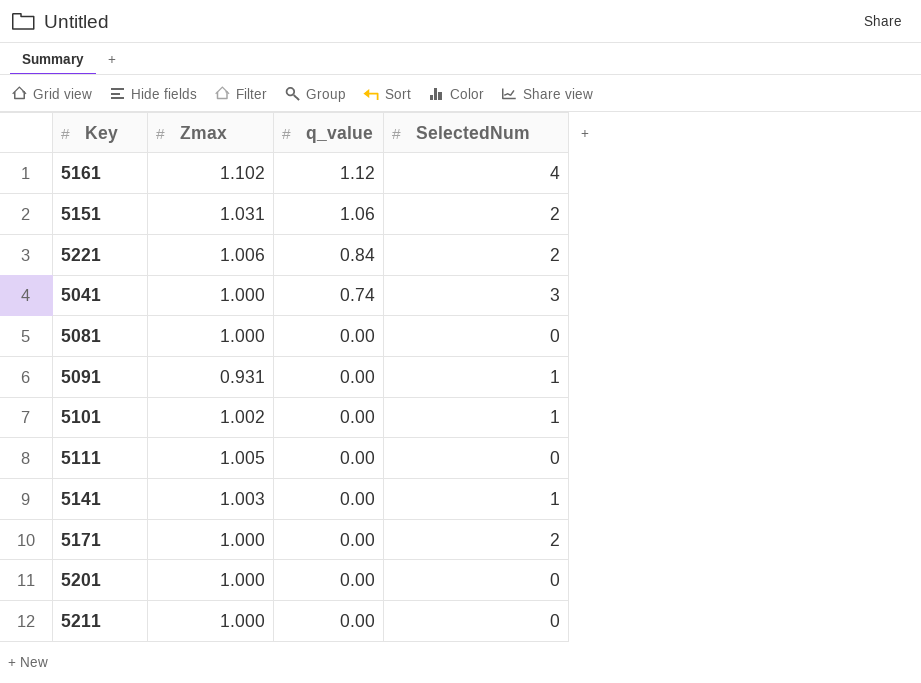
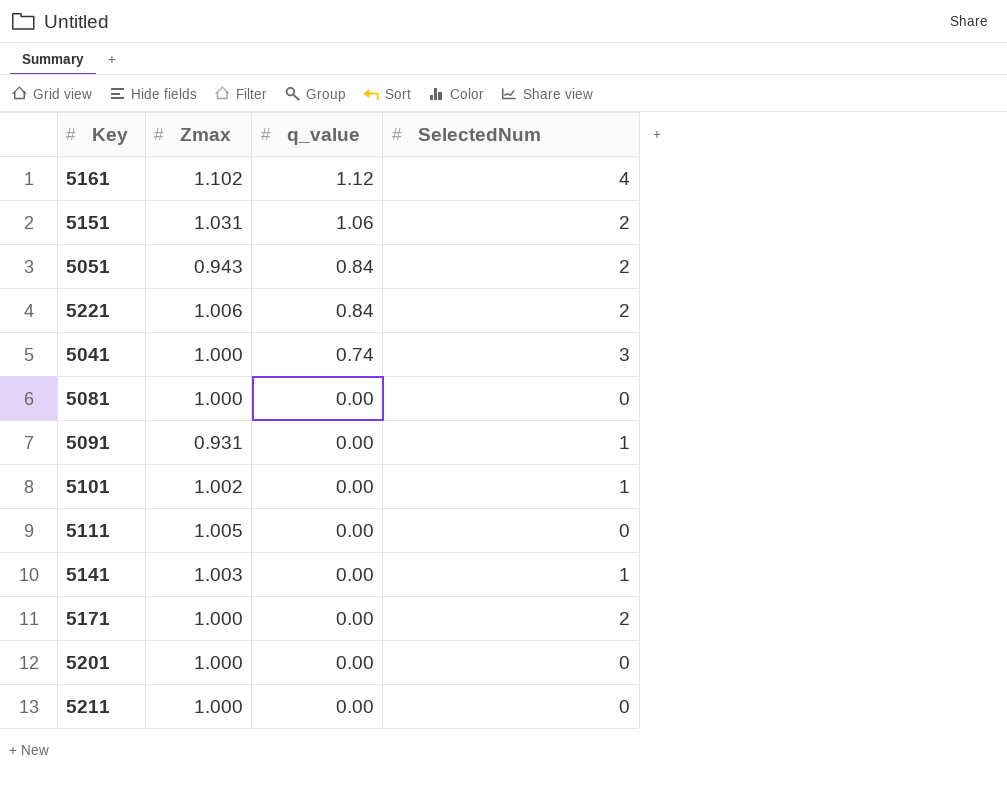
row 5051: none -> 0.943 | 0.84 | 2

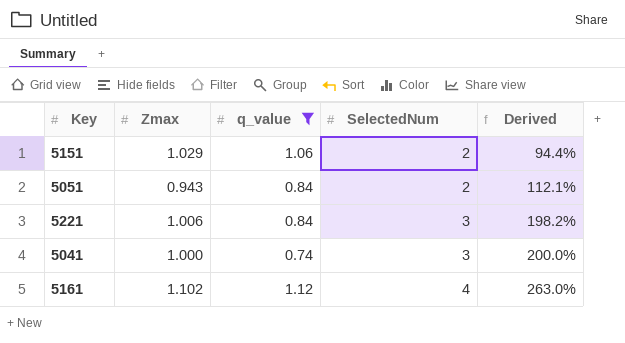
filter: none -> q_value != 0.00
row order: q_value descending -> SelectedNum ascending
column Derived | formula: none -> ([SelectedNum] - [Zmax]) / [Zmax]
5151 | Zmax: 1.031 -> 1.029
5221 | SelectedNum: 2 -> 3

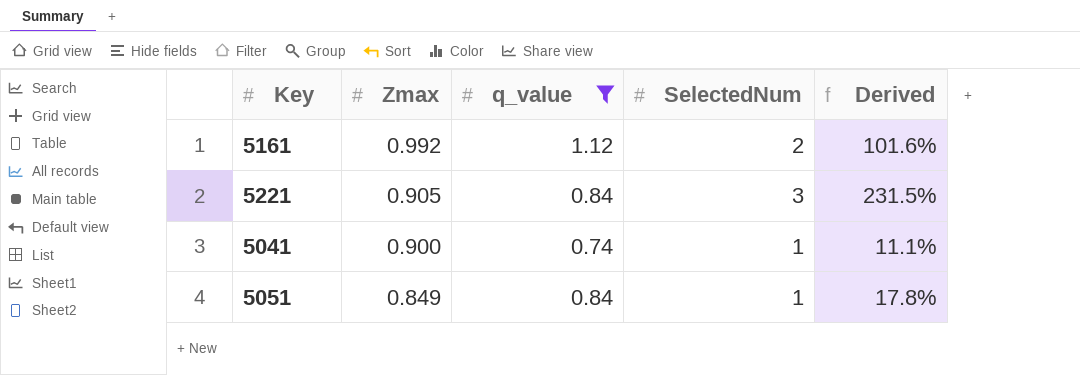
row order: SelectedNum ascending -> Zmax descending
row 5151: 1.029 | 1.06 | 2 | 94.4% -> none
5161 | Zmax: 1.102 -> 0.992
5161 | SelectedNum: 4 -> 2
5161 | Derived: 263.0% -> 101.6%
5221 | Zmax: 1.006 -> 0.905
5221 | Derived: 198.2% -> 231.5%
5041 | Zmax: 1.000 -> 0.900
5041 | SelectedNum: 3 -> 1
5041 | Derived: 200.0% -> 11.1%
5051 | Zmax: 0.943 -> 0.849
5051 | SelectedNum: 2 -> 1
5051 | Derived: 112.1% -> 17.8%

